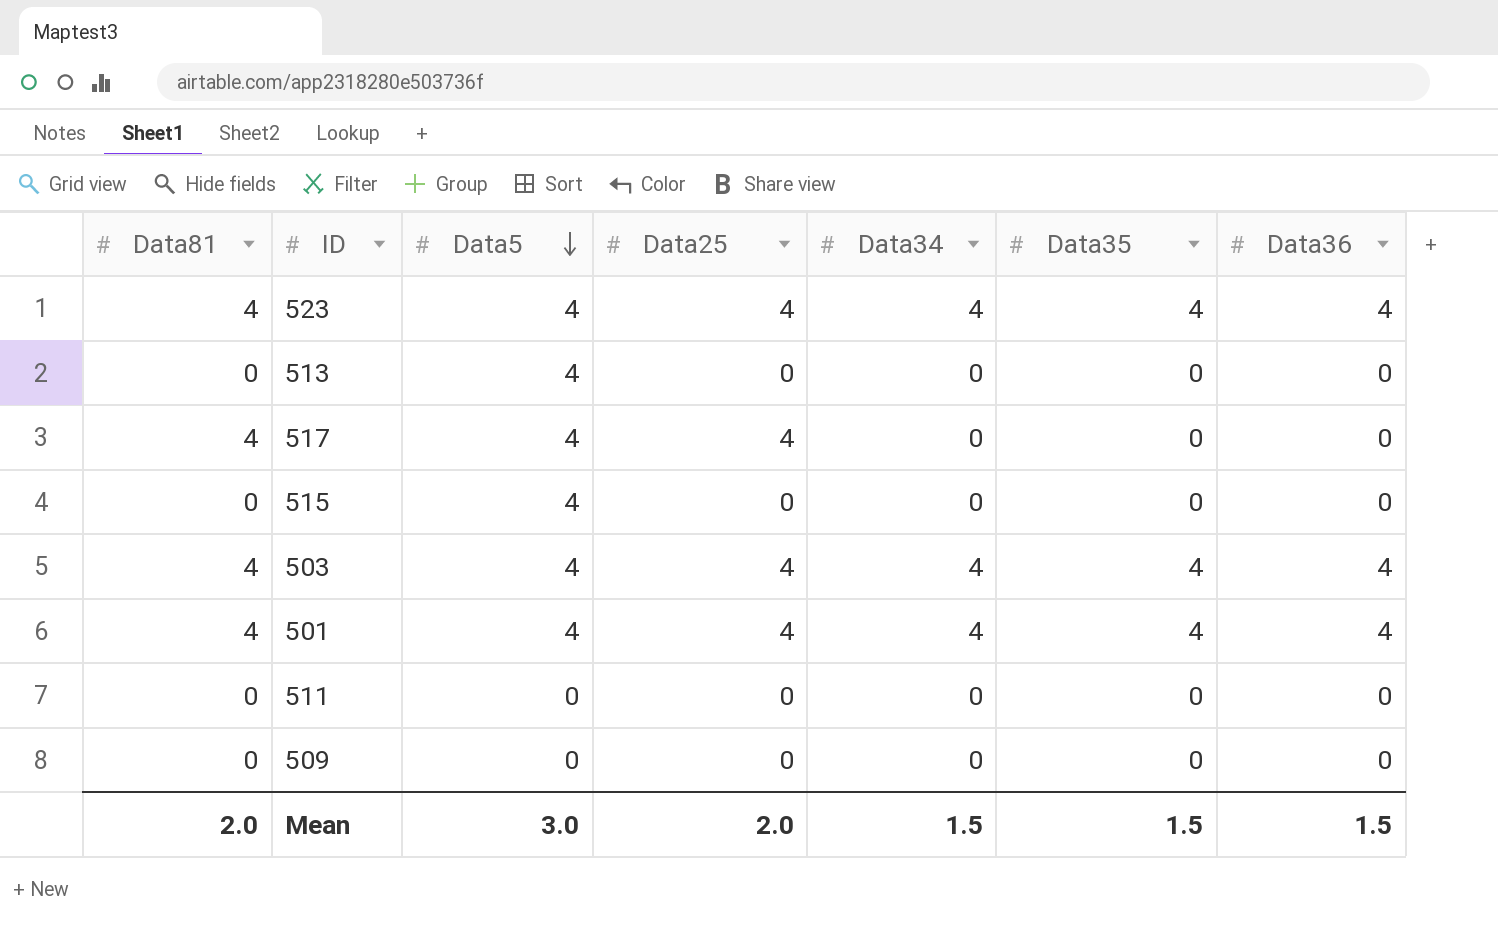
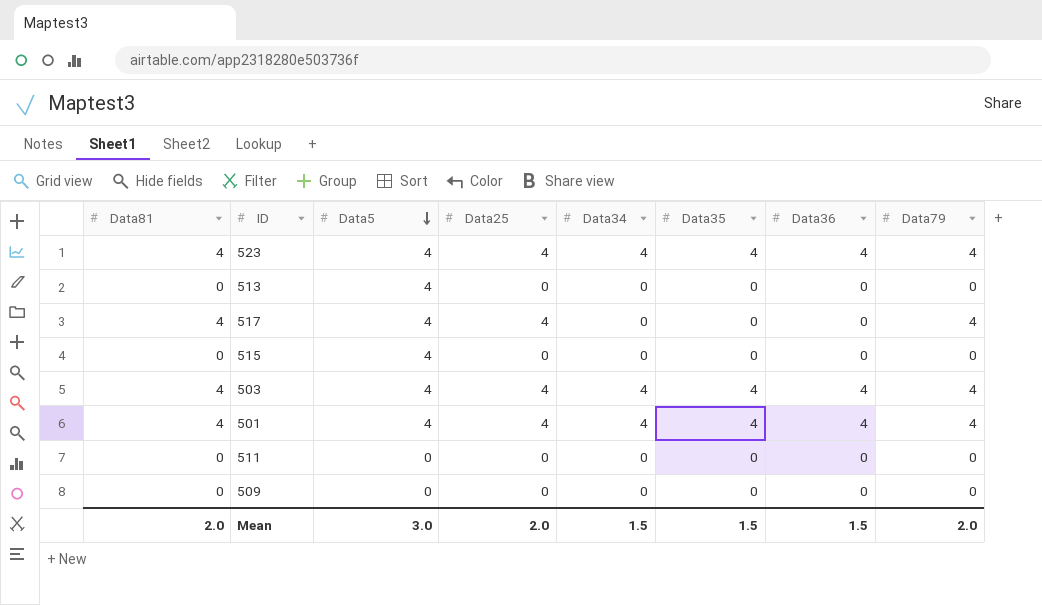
column Data79 | position: none -> 8

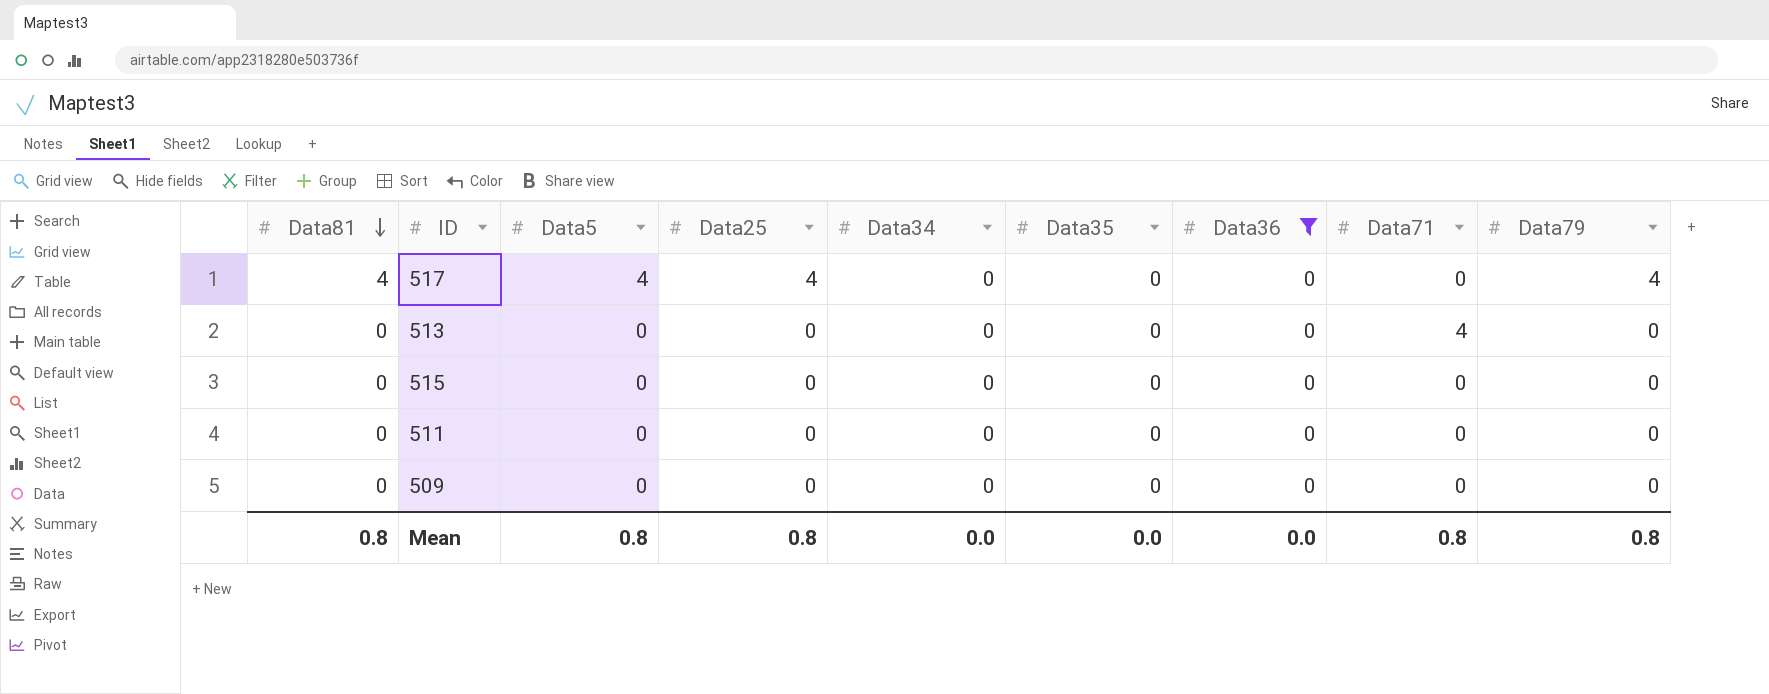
filter: none -> Data36 = 0
row order: Data5 descending -> Data81 descending
column Data71 | position: none -> 8
513 | Data5: 4 -> 0
515 | Data5: 4 -> 0
Mean | Data81: 2.0 -> 0.8
Mean | Data5: 3.0 -> 0.8
Mean | Data25: 2.0 -> 0.8
Mean | Data34: 1.5 -> 0.0
Mean | Data35: 1.5 -> 0.0
Mean | Data36: 1.5 -> 0.0
Mean | Data79: 2.0 -> 0.8

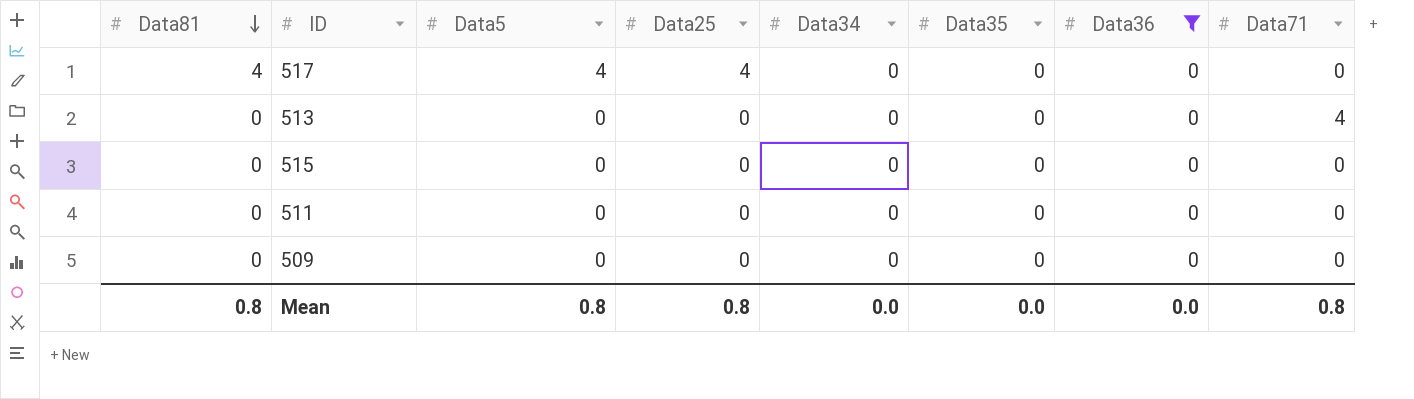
column Data79 | position: 9 -> none

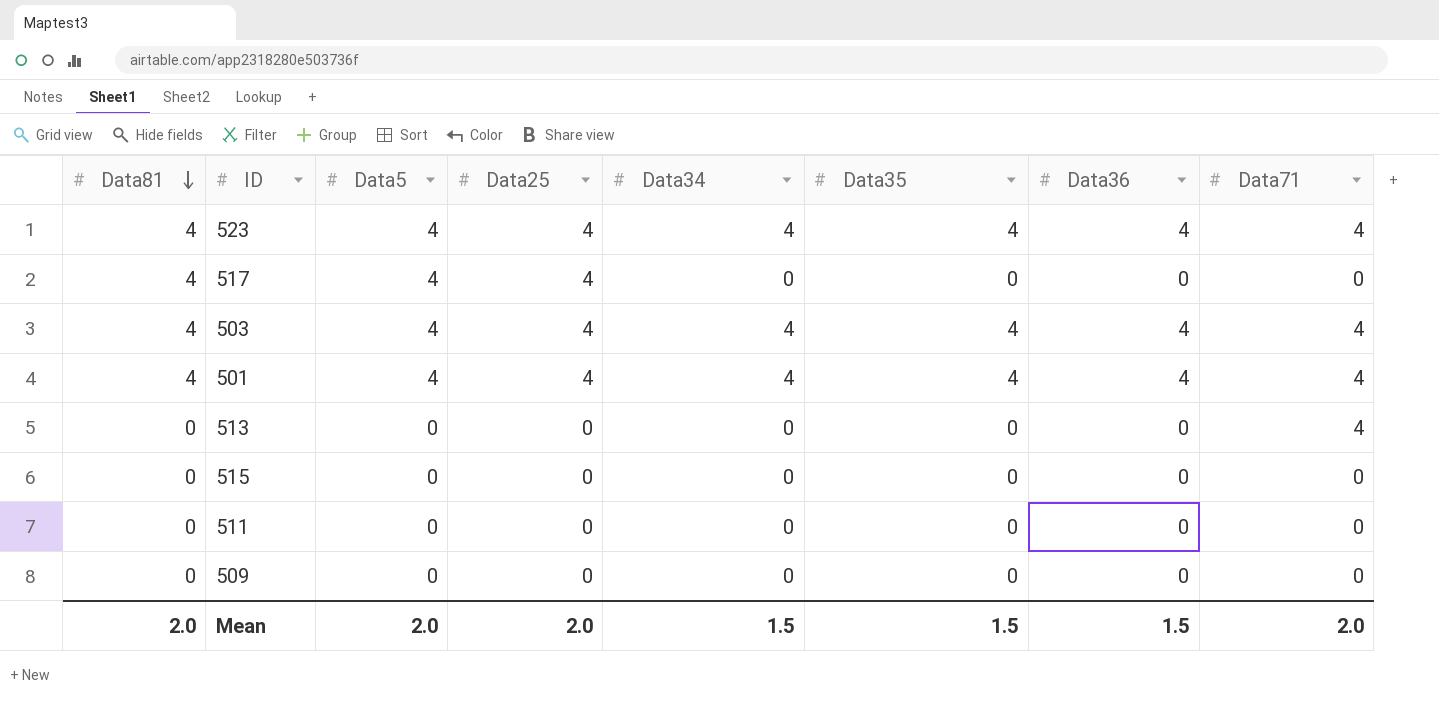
filter: Data36 = 0 -> none
Mean | Data81: 0.8 -> 2.0
Mean | Data5: 0.8 -> 2.0
Mean | Data25: 0.8 -> 2.0
Mean | Data34: 0.0 -> 1.5
Mean | Data35: 0.0 -> 1.5
Mean | Data36: 0.0 -> 1.5
Mean | Data71: 0.8 -> 2.0

